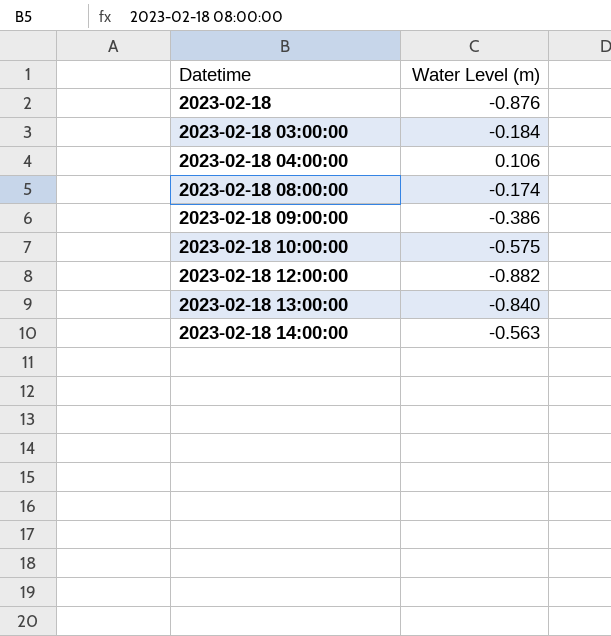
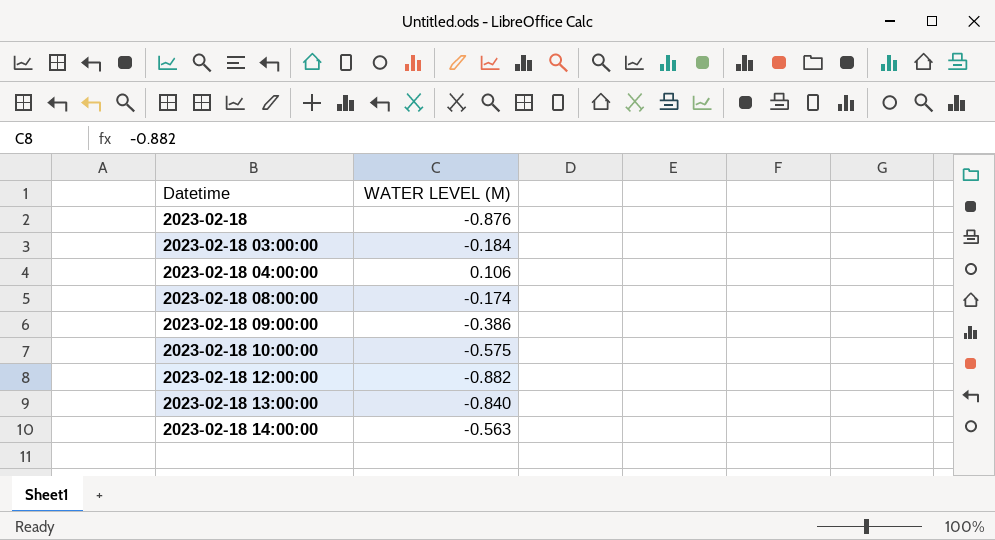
column name: Water Level (m) -> WATER LEVEL (M)

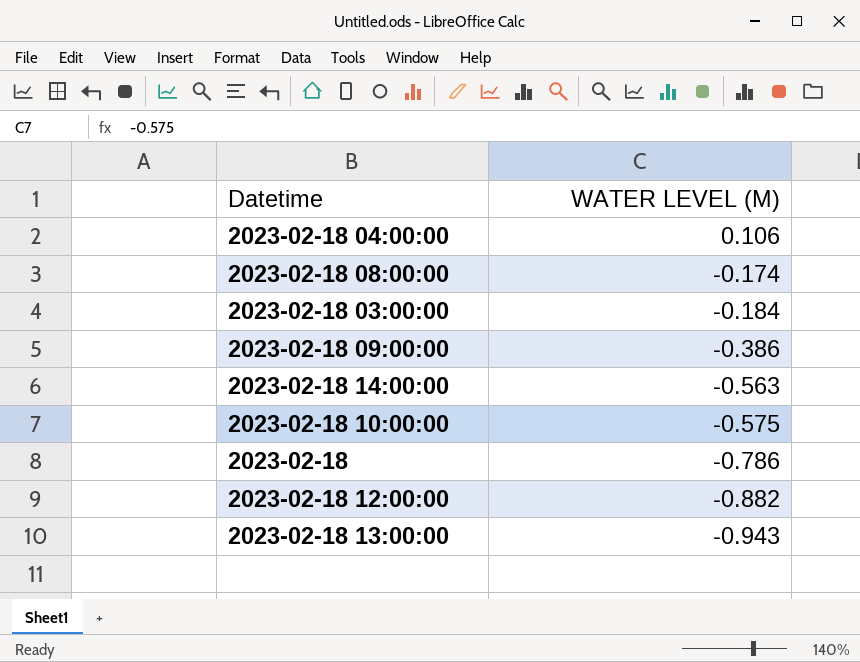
row order: Datetime ascending -> WATER LEVEL (M) descending
2023-02-18 | WATER LEVEL (M): -0.876 -> -0.786
2023-02-18 13:00:00 | WATER LEVEL (M): -0.840 -> -0.943

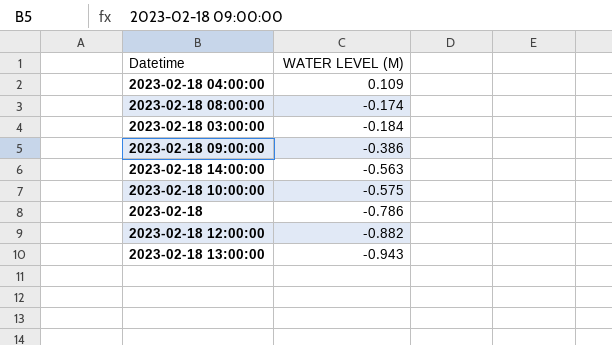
2023-02-18 04:00:00 | WATER LEVEL (M): 0.106 -> 0.109

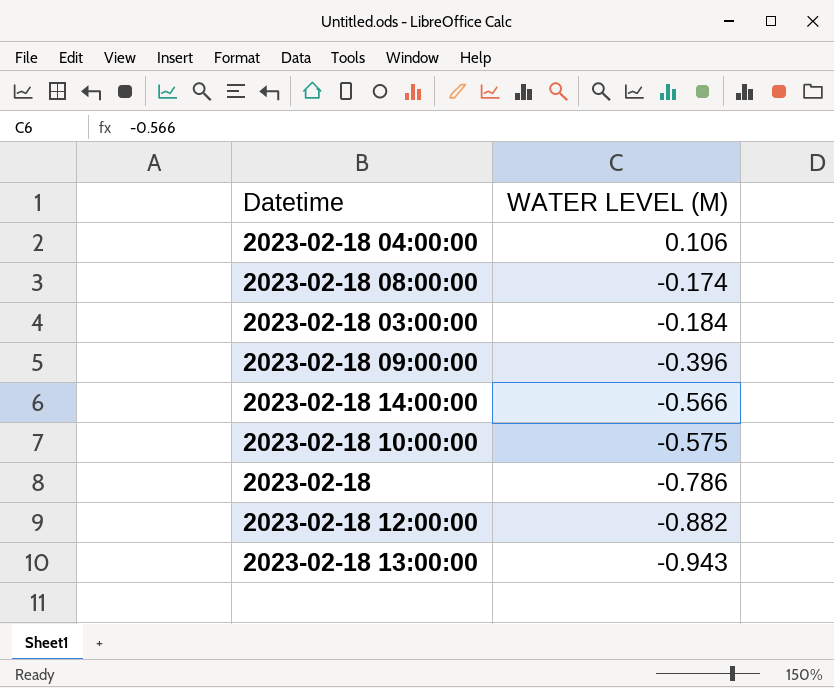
2023-02-18 04:00:00 | WATER LEVEL (M): 0.109 -> 0.106
2023-02-18 09:00:00 | WATER LEVEL (M): -0.386 -> -0.396
2023-02-18 14:00:00 | WATER LEVEL (M): -0.563 -> -0.566

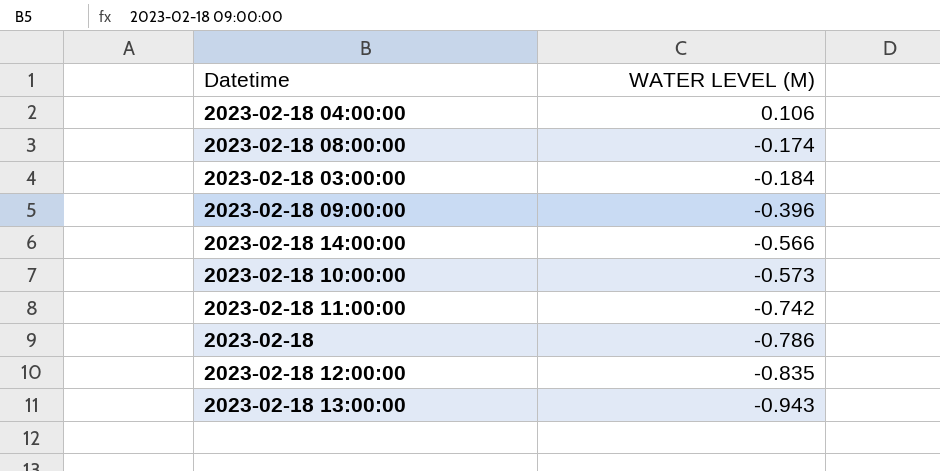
2023-02-18 10:00:00 | WATER LEVEL (M): -0.575 -> -0.573
row 2023-02-18 11:00:00: none -> -0.742
2023-02-18 12:00:00 | WATER LEVEL (M): -0.882 -> -0.835

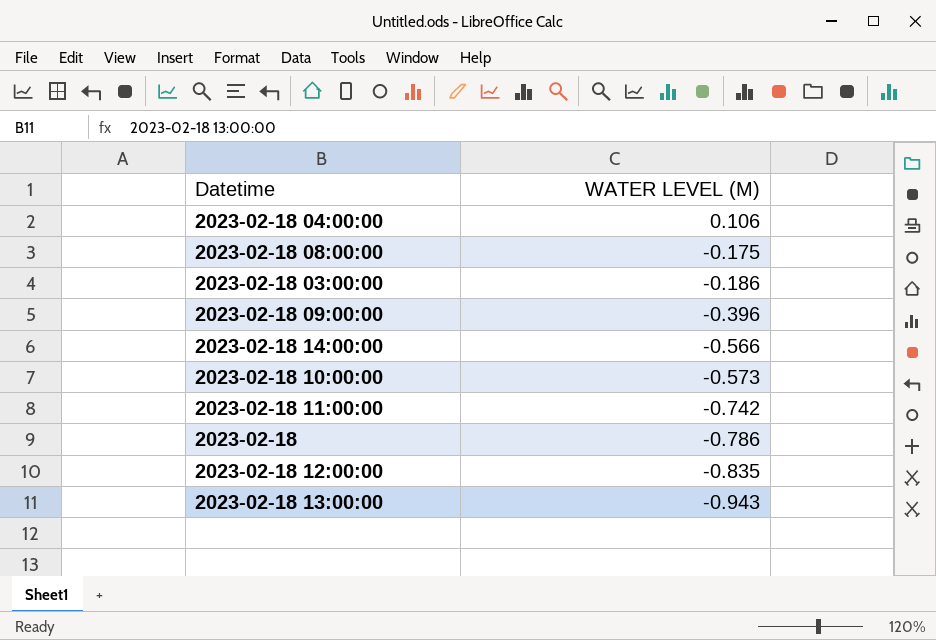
2023-02-18 08:00:00 | WATER LEVEL (M): -0.174 -> -0.175
2023-02-18 03:00:00 | WATER LEVEL (M): -0.184 -> -0.186

